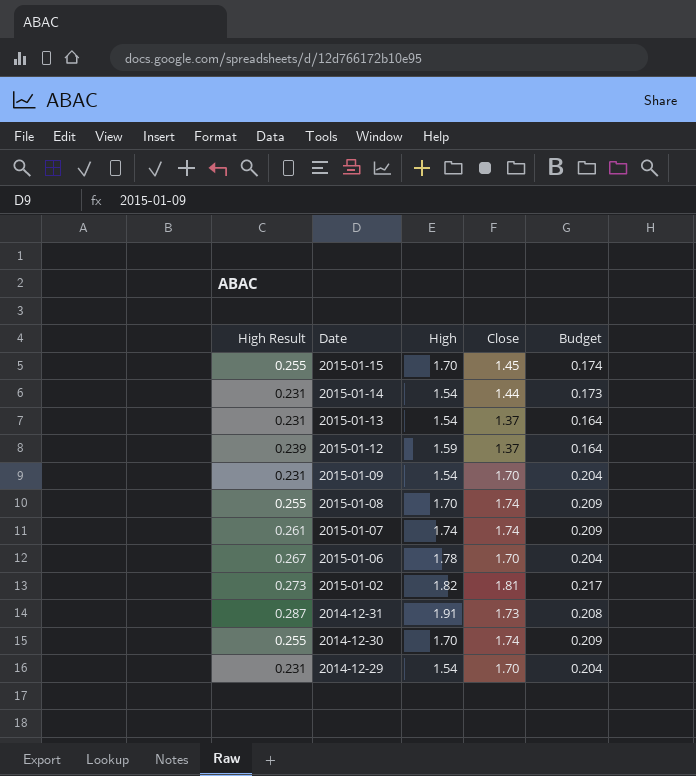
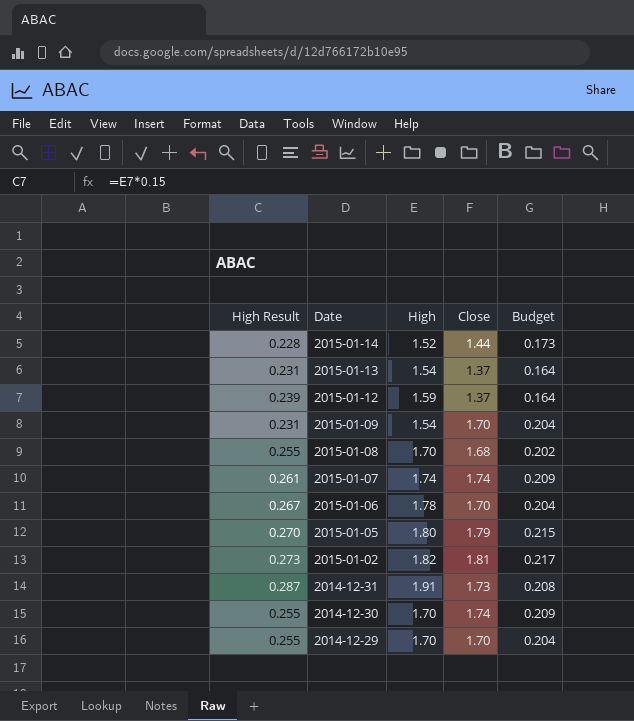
row 2015-01-15: 0.255 | 1.70 | 1.45 | 0.174 -> none
2015-01-14 | High Result: 0.231 -> 0.228
2015-01-14 | High: 1.54 -> 1.52
2015-01-08 | Close: 1.74 -> 1.68
2015-01-08 | Budget: 0.209 -> 0.202
row 2015-01-05: none -> 0.270 | 1.80 | 1.79 | 0.215
2014-12-29 | High Result: 0.231 -> 0.255
2014-12-29 | High: 1.54 -> 1.70

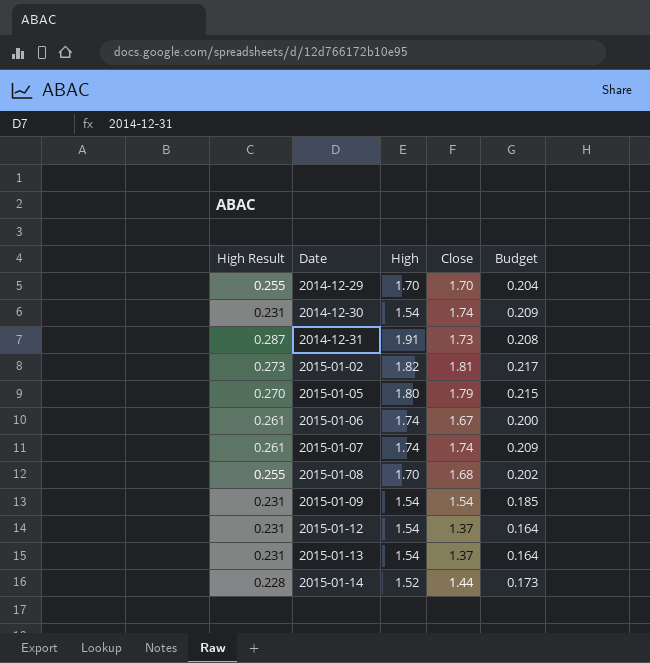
row order: Date descending -> Date ascending
2014-12-30 | High Result: 0.255 -> 0.231
2014-12-30 | High: 1.70 -> 1.54
2015-01-06 | High Result: 0.267 -> 0.261
2015-01-06 | High: 1.78 -> 1.74
2015-01-06 | Close: 1.70 -> 1.67
2015-01-06 | Budget: 0.204 -> 0.200
2015-01-09 | Close: 1.70 -> 1.54
2015-01-09 | Budget: 0.204 -> 0.185
2015-01-12 | High Result: 0.239 -> 0.231
2015-01-12 | High: 1.59 -> 1.54

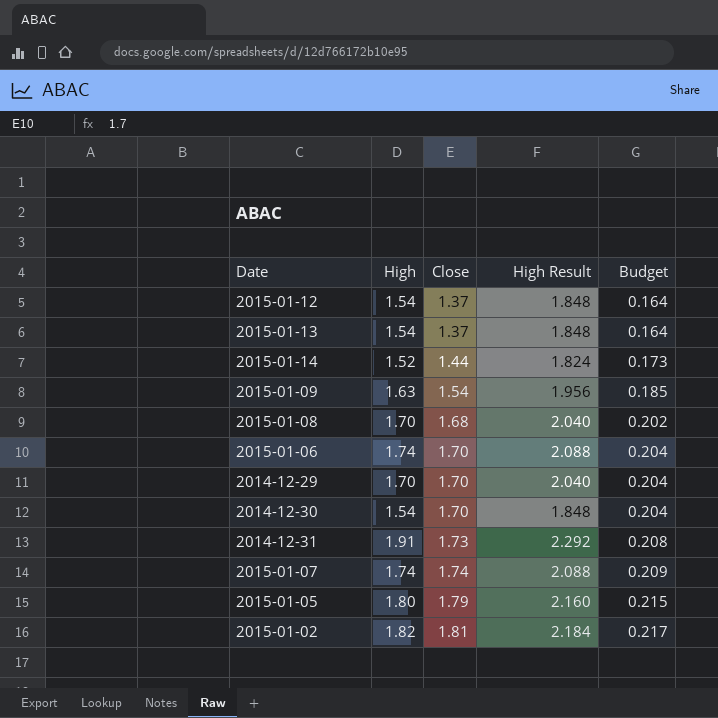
row order: Date ascending -> Close ascending
column High Result | formula: [High] * 0.15 -> [High] * 1.2
column High Result | position: 1 -> 4
2015-01-09 | High: 1.54 -> 1.63
2015-01-06 | Close: 1.67 -> 1.70
2015-01-06 | Budget: 0.200 -> 0.204
2014-12-30 | Close: 1.74 -> 1.70
2014-12-30 | Budget: 0.209 -> 0.204

